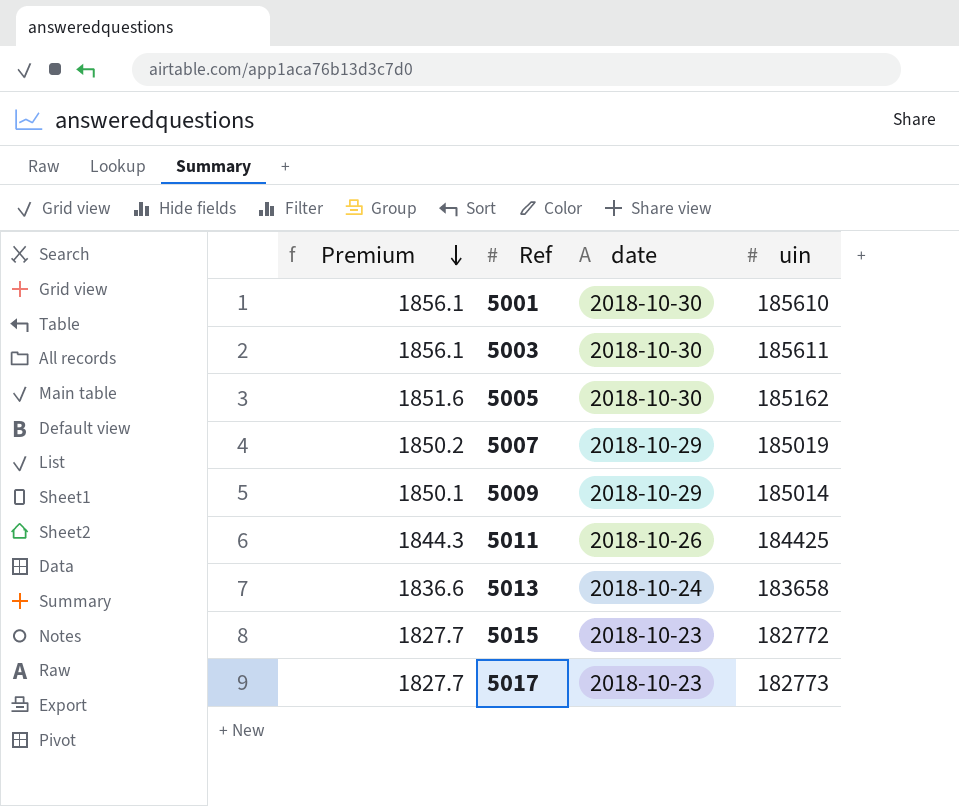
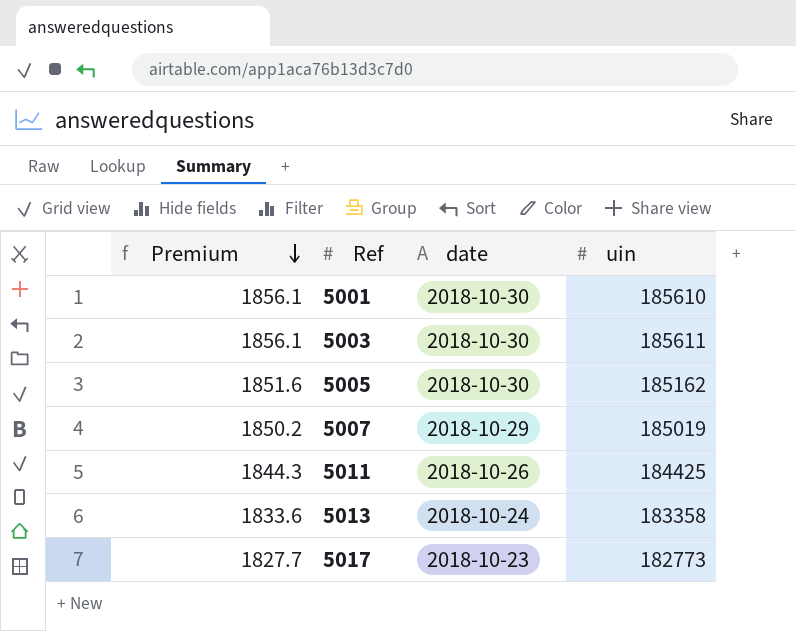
row 5009: 1850.1 | 2018-10-29 | 185014 -> none
row 5015: 1827.7 | 2018-10-23 | 182772 -> none
5013 | Premium: 1836.6 -> 1833.6
5013 | uin: 183658 -> 183358

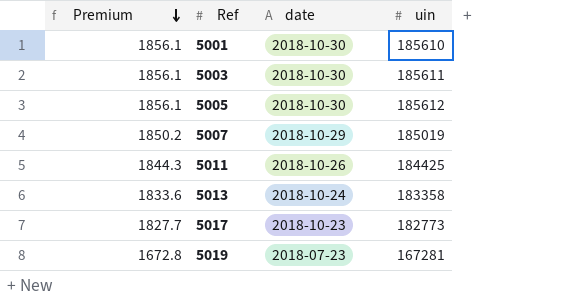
5005 | Premium: 1851.6 -> 1856.1
5005 | uin: 185162 -> 185612
row 5019: none -> 1672.8 | 2018-07-23 | 167281

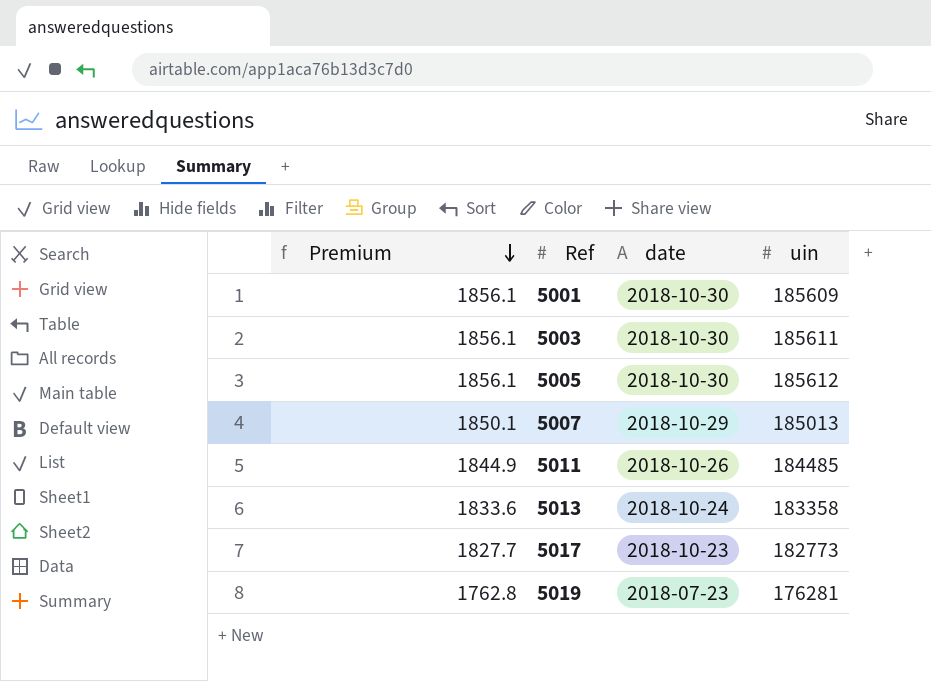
5001 | uin: 185610 -> 185609
5007 | Premium: 1850.2 -> 1850.1
5007 | uin: 185019 -> 185013
5011 | Premium: 1844.3 -> 1844.9
5011 | uin: 184425 -> 184485
5019 | Premium: 1672.8 -> 1762.8
5019 | uin: 167281 -> 176281

